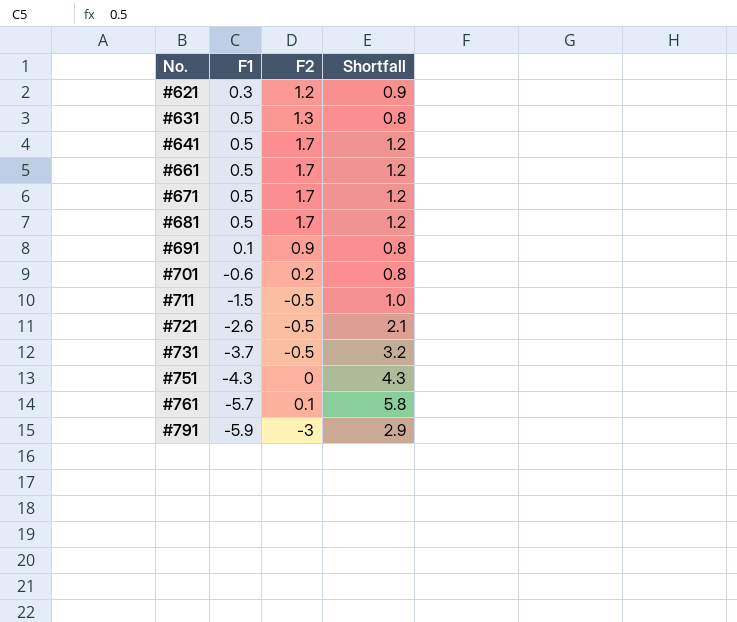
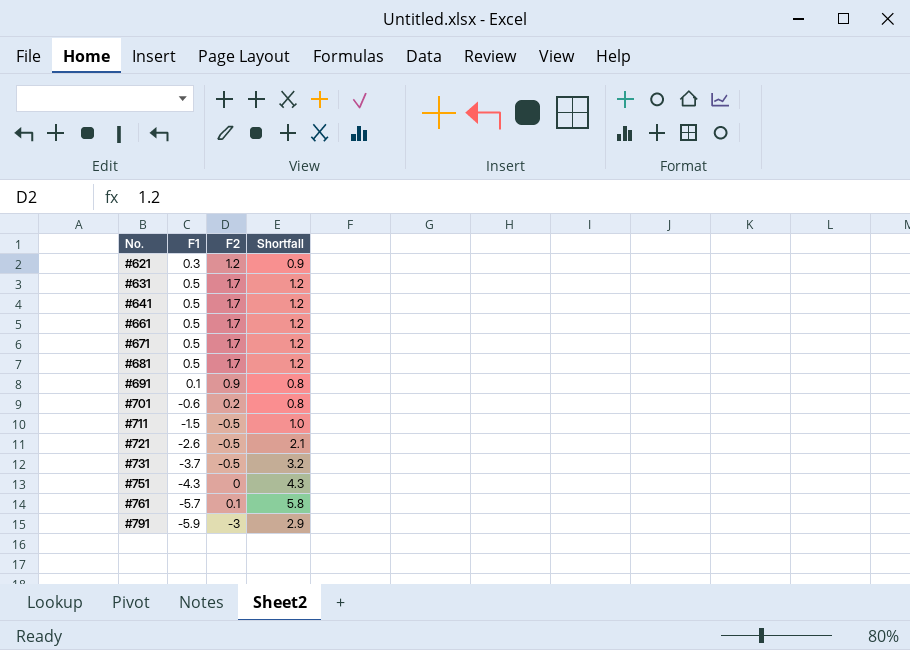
#631 | F2: 1.3 -> 1.7
#631 | Shortfall: 0.8 -> 1.2

